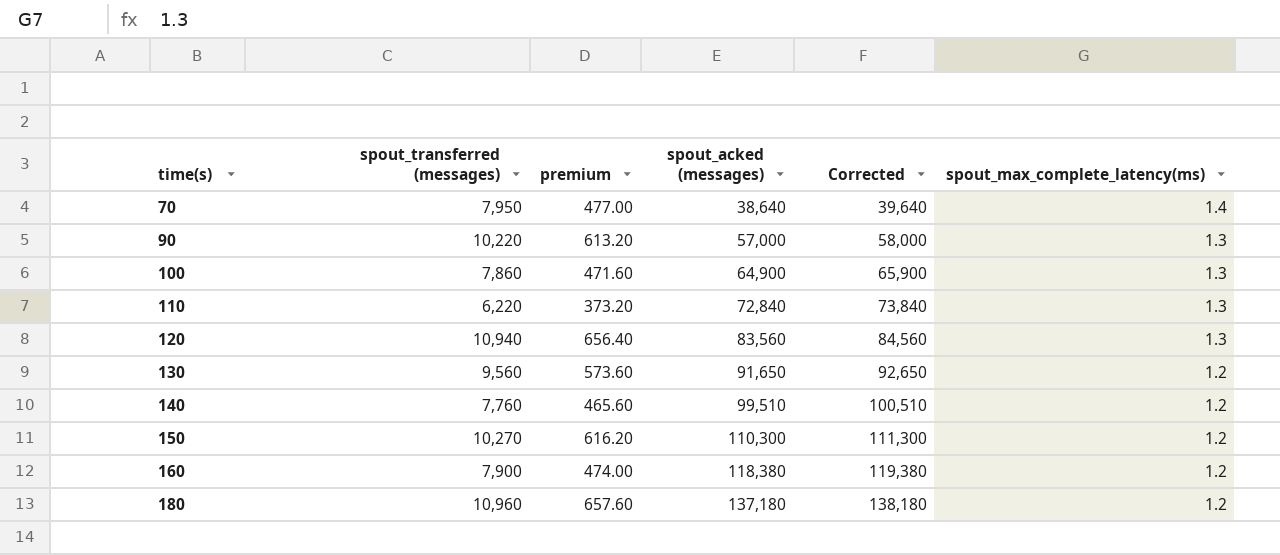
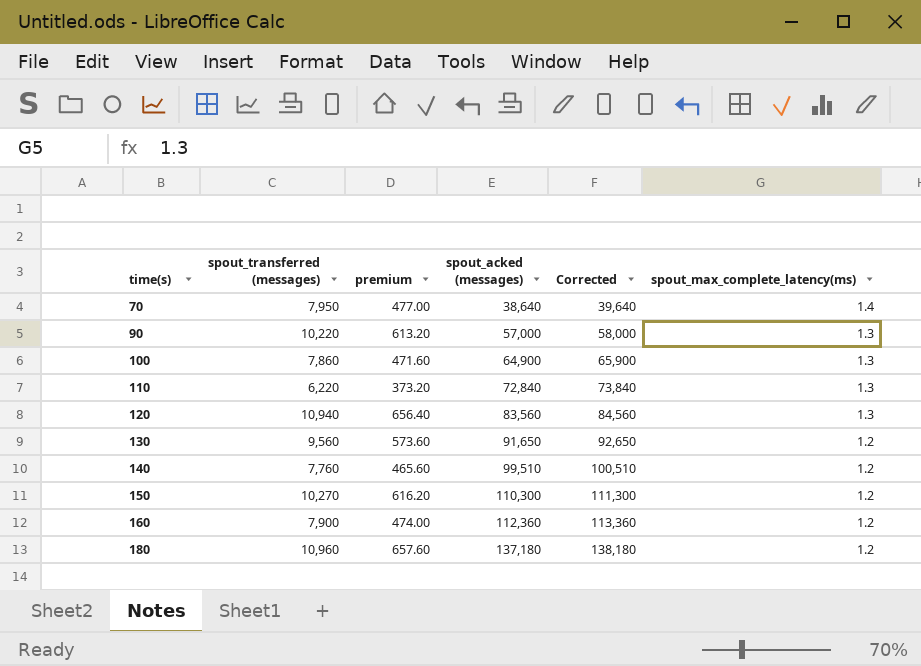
160 | spout_acked (messages): 118,380 -> 112,360
160 | Corrected: 119,380 -> 113,360

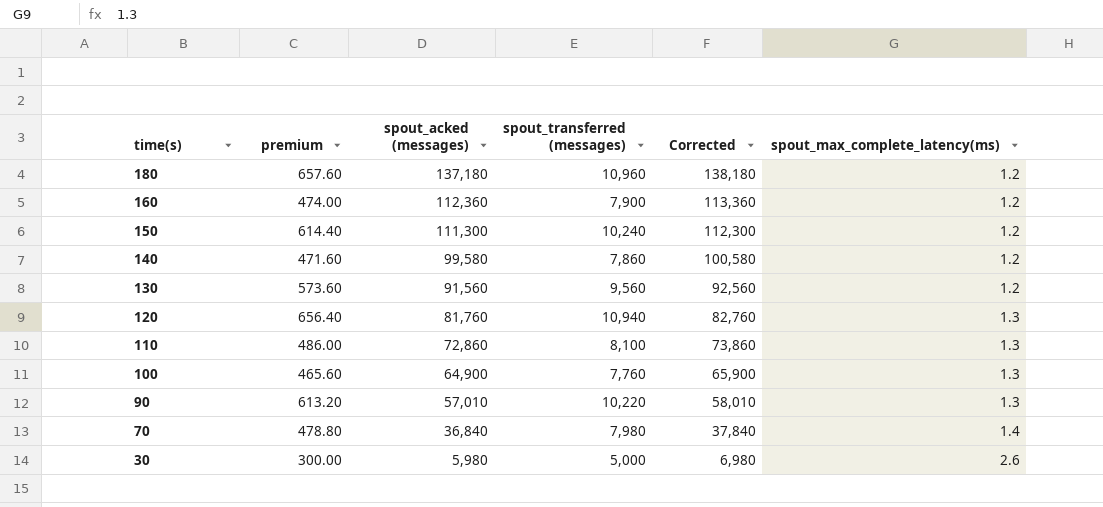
row order: time(s) ascending -> time(s) descending
column spout_transferred (messages) | position: 2 -> 4
150 | premium: 616.20 -> 614.40
150 | spout_acked (messages): 110,300 -> 111,300
150 | spout_transferred (messages): 10,270 -> 10,240
150 | Corrected: 111,300 -> 112,300
140 | premium: 465.60 -> 471.60
140 | spout_acked (messages): 99,510 -> 99,580
140 | spout_transferred (messages): 7,760 -> 7,860
140 | Corrected: 100,510 -> 100,580
130 | spout_acked (messages): 91,650 -> 91,560
130 | Corrected: 92,650 -> 92,560
120 | spout_acked (messages): 83,560 -> 81,760
120 | Corrected: 84,560 -> 82,760
110 | premium: 373.20 -> 486.00
110 | spout_acked (messages): 72,840 -> 72,860
110 | spout_transferred (messages): 6,220 -> 8,100
110 | Corrected: 73,840 -> 73,860
100 | premium: 471.60 -> 465.60
100 | spout_transferred (messages): 7,860 -> 7,760
90 | spout_acked (messages): 57,000 -> 57,010
90 | Corrected: 58,000 -> 58,010
70 | premium: 477.00 -> 478.80
70 | spout_acked (messages): 38,640 -> 36,840
70 | spout_transferred (messages): 7,950 -> 7,980
70 | Corrected: 39,640 -> 37,840
row 30: none -> 300.00 | 5,980 | 5,000 | 6,980 | 2.6

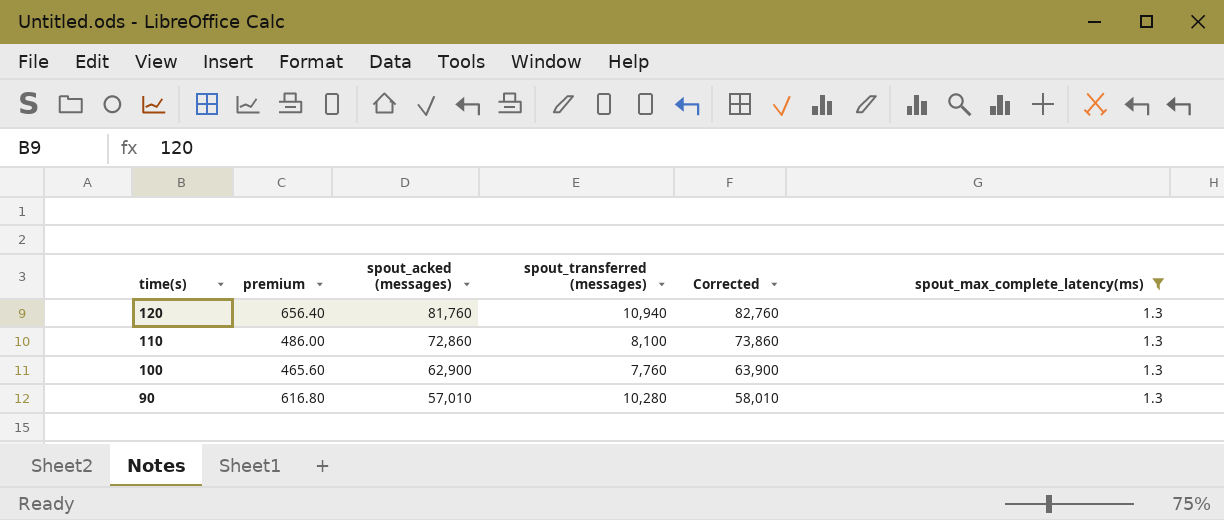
filter: none -> spout_max_complete_latency(ms) = 1.3
100 | spout_acked (messages): 64,900 -> 62,900
100 | Corrected: 65,900 -> 63,900
90 | premium: 613.20 -> 616.80
90 | spout_transferred (messages): 10,220 -> 10,280

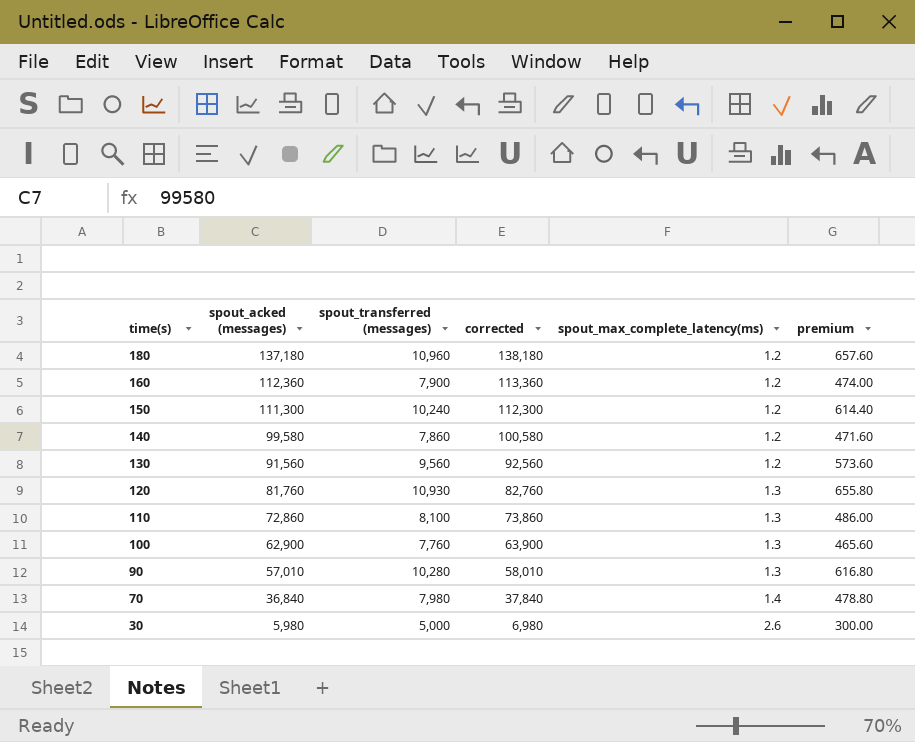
filter: spout_max_complete_latency(ms) = 1.3 -> none
column name: Corrected -> corrected
column premium | position: 2 -> 6
120 | spout_transferred (messages): 10,940 -> 10,930
120 | premium: 656.40 -> 655.80

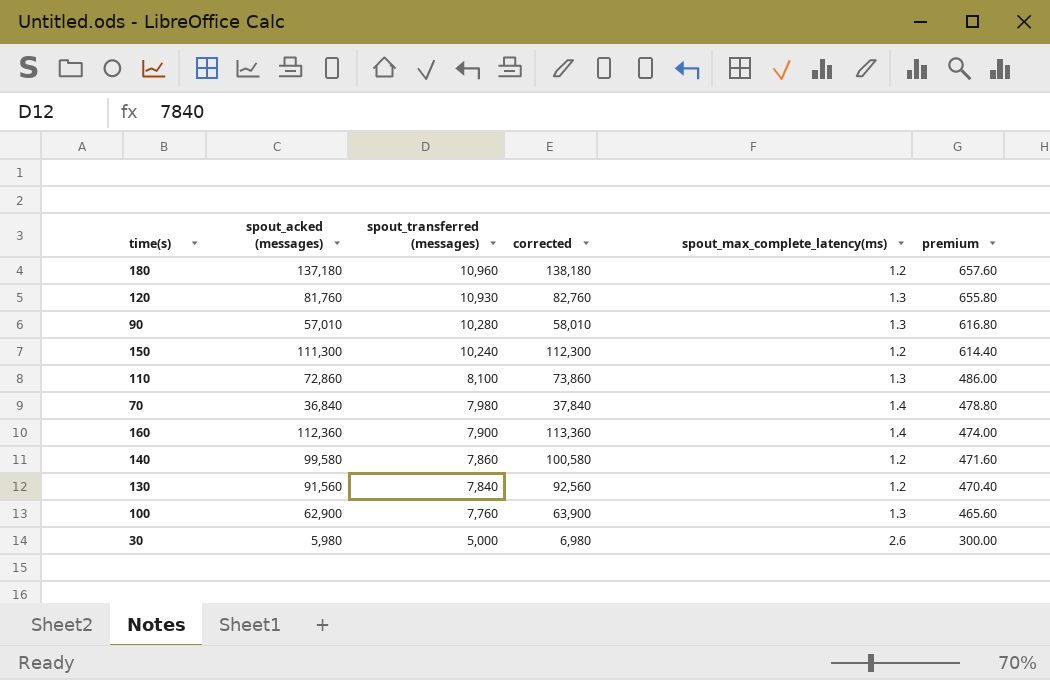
row order: time(s) descending -> spout_transferred (messages) descending
160 | spout_max_complete_latency(ms): 1.2 -> 1.4
130 | spout_transferred (messages): 9,560 -> 7,840
130 | premium: 573.60 -> 470.40

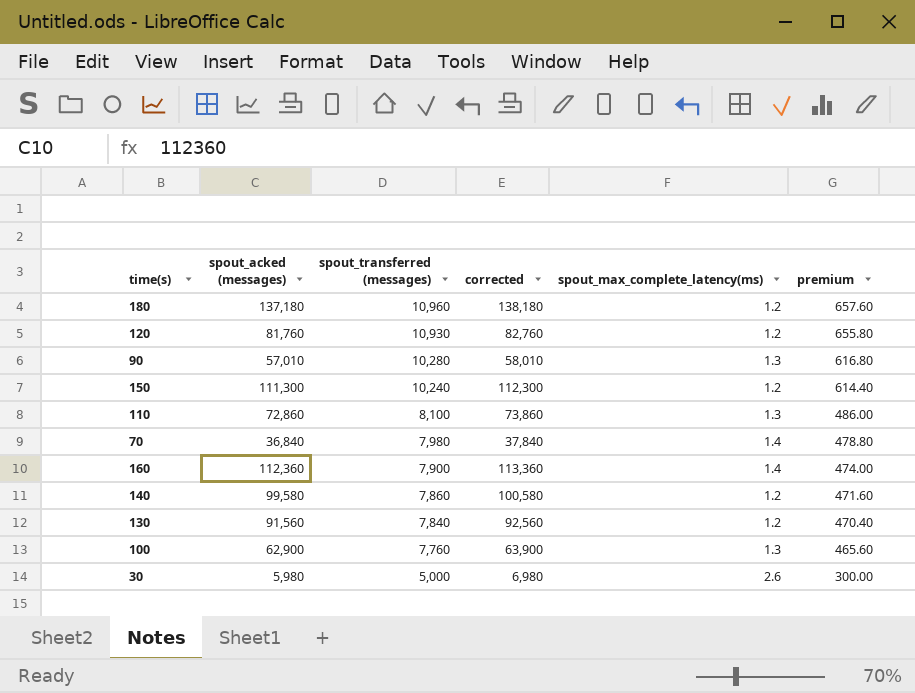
120 | spout_max_complete_latency(ms): 1.3 -> 1.2

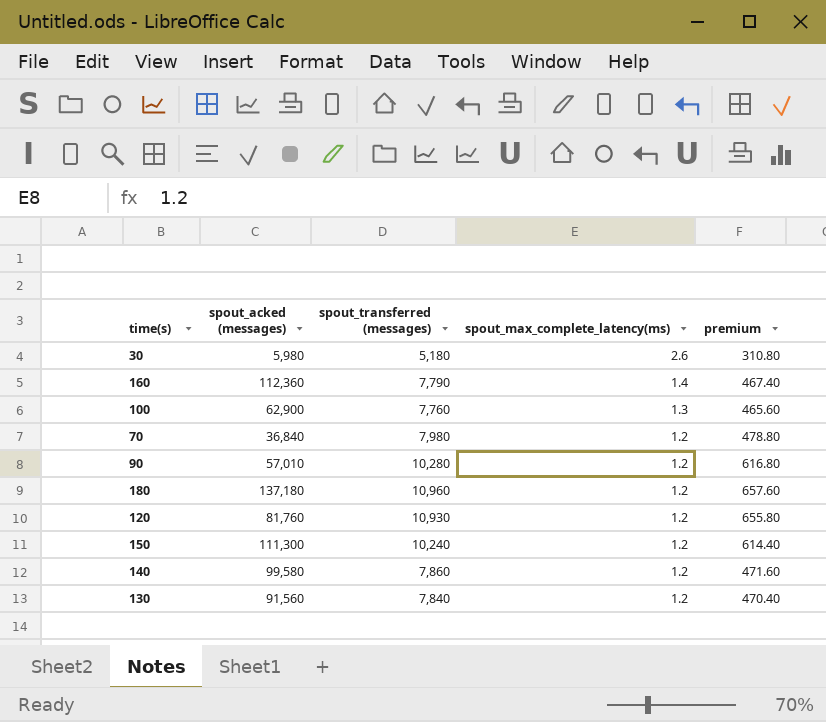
row order: spout_transferred (messages) descending -> spout_max_complete_latency(ms) descending
column corrected | formula: [spout_acked (messages)] + 1000 -> none
row 110: 72,860 | 8,100 | 73,860 | 1.3 | 486.00 -> none
30 | spout_transferred (messages): 5,000 -> 5,180
30 | premium: 300.00 -> 310.80
160 | spout_transferred (messages): 7,900 -> 7,790
160 | premium: 474.00 -> 467.40
70 | spout_max_complete_latency(ms): 1.4 -> 1.2
90 | spout_max_complete_latency(ms): 1.3 -> 1.2

